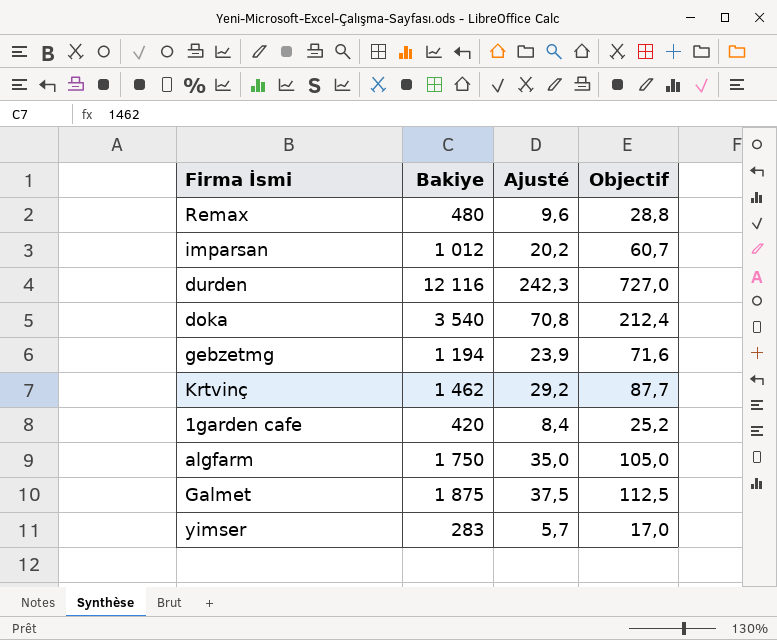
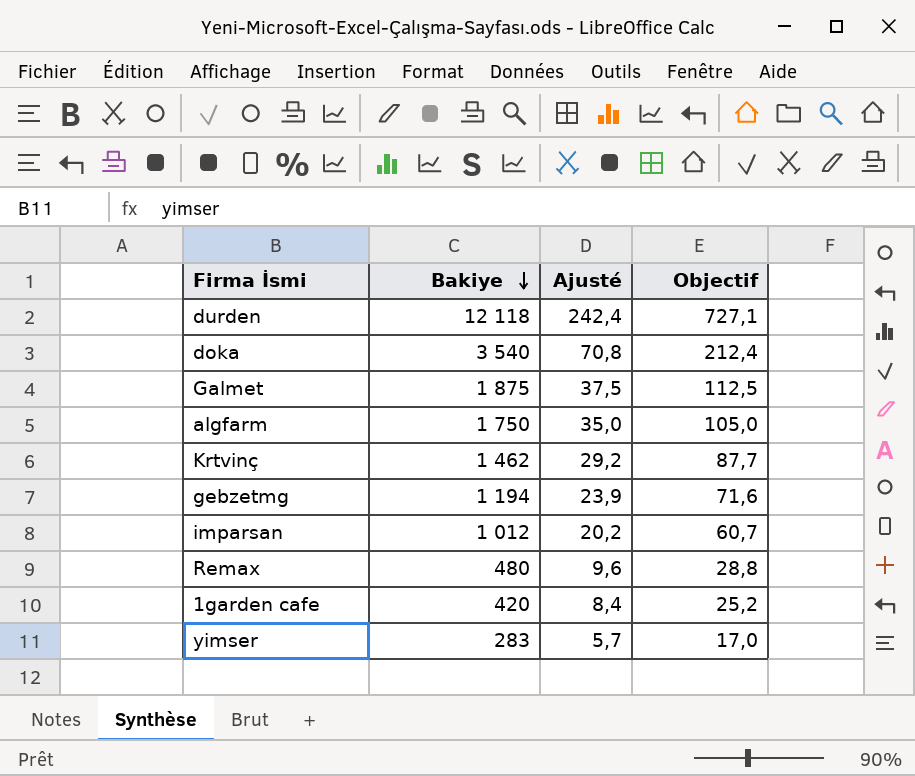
row order: none -> Bakiye descending
durden | Bakiye: 12 116 -> 12 118
durden | Ajusté: 242,3 -> 242,4
durden | Objectif: 727,0 -> 727,1

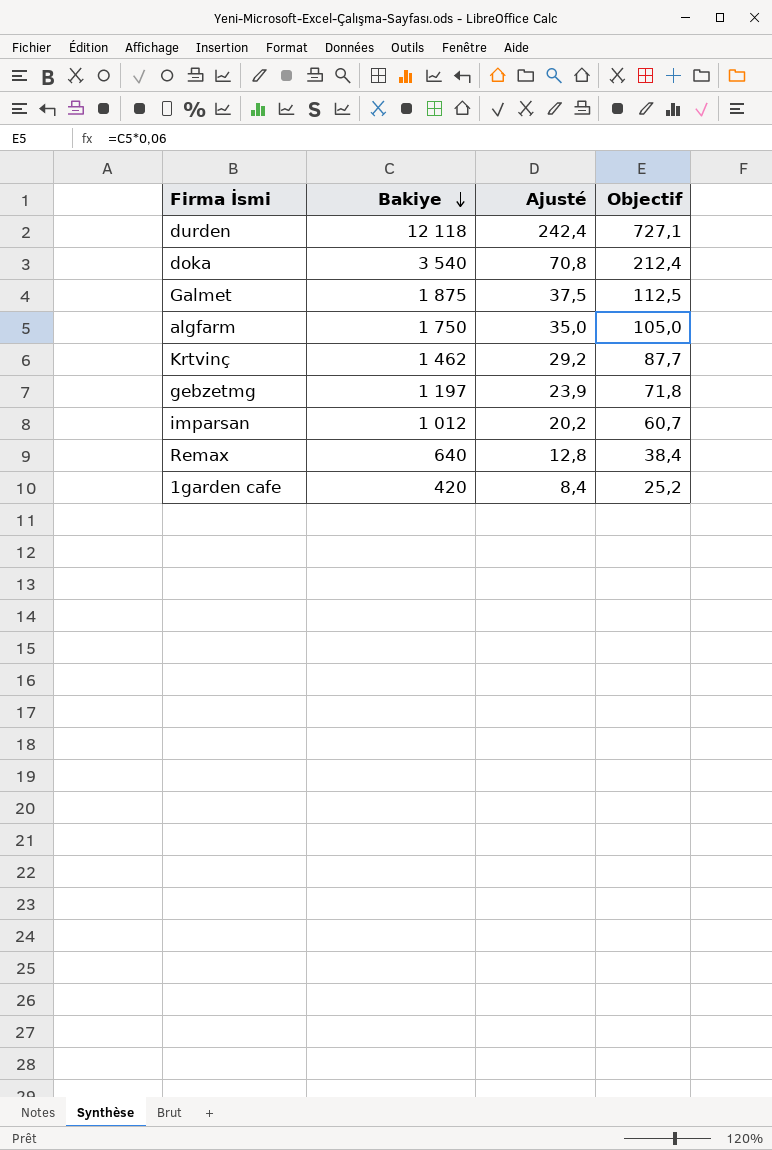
row yimser: 283 | 5,7 | 17,0 -> none
gebzetmg | Bakiye: 1 194 -> 1 197
gebzetmg | Objectif: 71,6 -> 71,8
Remax | Bakiye: 480 -> 640
Remax | Ajusté: 9,6 -> 12,8
Remax | Objectif: 28,8 -> 38,4

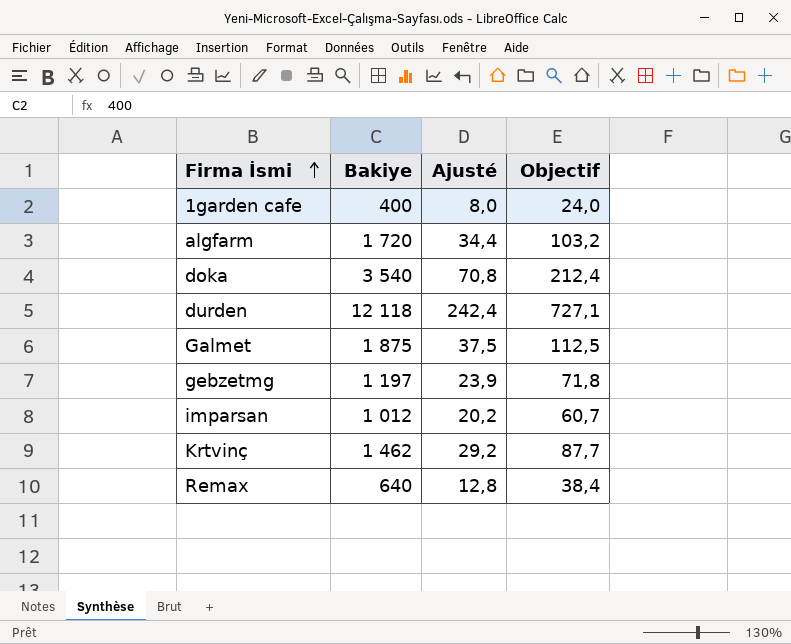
row order: Bakiye descending -> Firma İsmi ascending
1garden cafe | Bakiye: 420 -> 400
1garden cafe | Ajusté: 8,4 -> 8,0
1garden cafe | Objectif: 25,2 -> 24,0
algfarm | Bakiye: 1 750 -> 1 720
algfarm | Ajusté: 35,0 -> 34,4
algfarm | Objectif: 105,0 -> 103,2

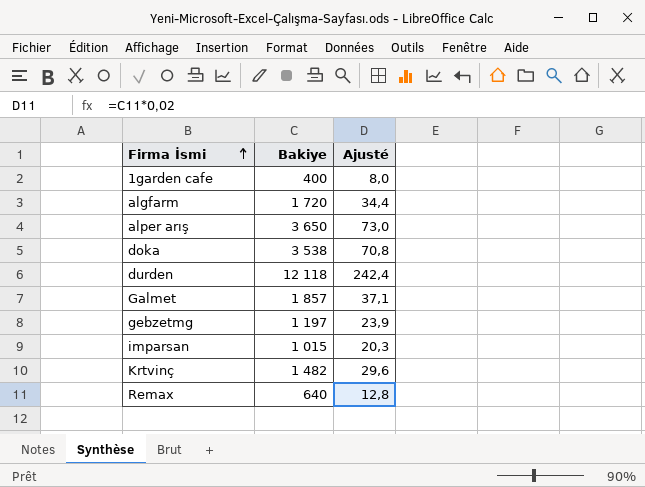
column Objectif | formula: [Bakiye] * 0,06 -> none
row alper arış: none -> 3 650 | 73,0
doka | Bakiye: 3 540 -> 3 538
Galmet | Bakiye: 1 875 -> 1 857
Galmet | Ajusté: 37,5 -> 37,1
imparsan | Bakiye: 1 012 -> 1 015
imparsan | Ajusté: 20,2 -> 20,3
Krtvinç | Bakiye: 1 462 -> 1 482
Krtvinç | Ajusté: 29,2 -> 29,6

